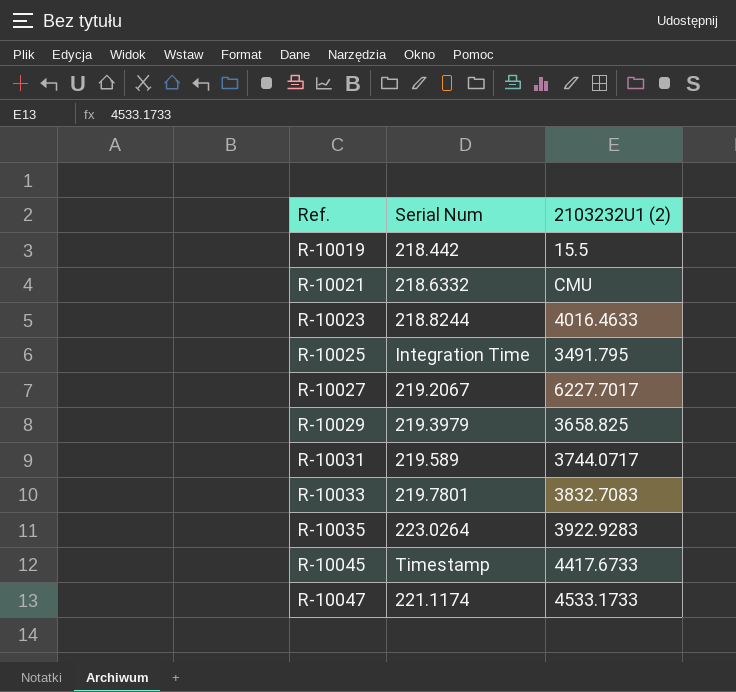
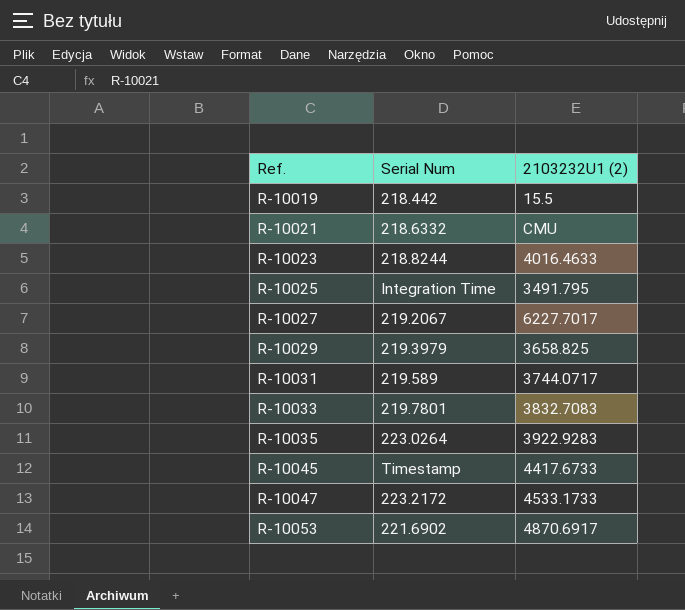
R-10047 | Serial Num: 221.1174 -> 223.2172
row R-10053: none -> 221.6902 | 4870.6917

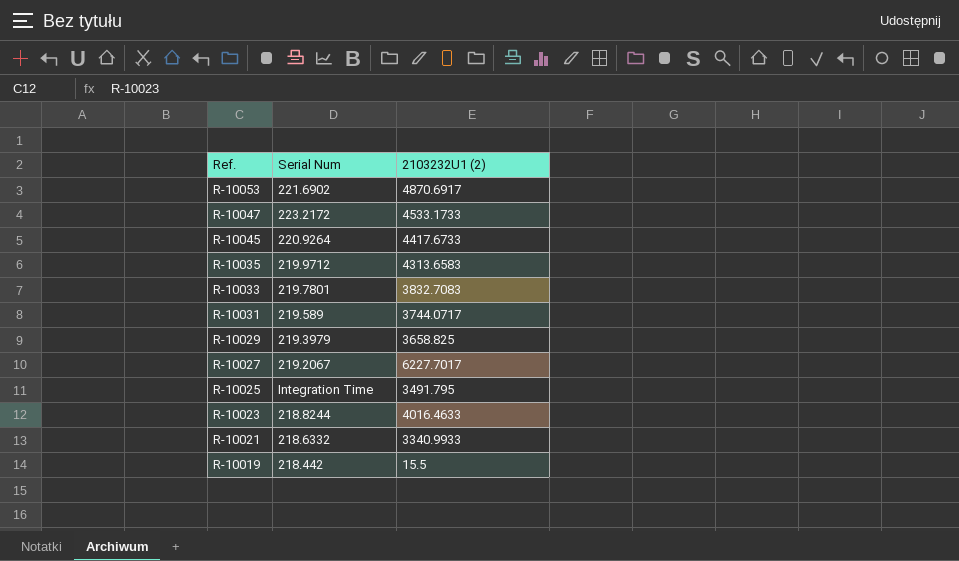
row order: Ref. ascending -> Ref. descending
R-10045 | Serial Num: Timestamp -> 220.9264
R-10035 | Serial Num: 223.0264 -> 219.9712
R-10035 | 2103232U1 (2): 3922.9283 -> 4313.6583
R-10021 | 2103232U1 (2): CMU -> 3340.9933

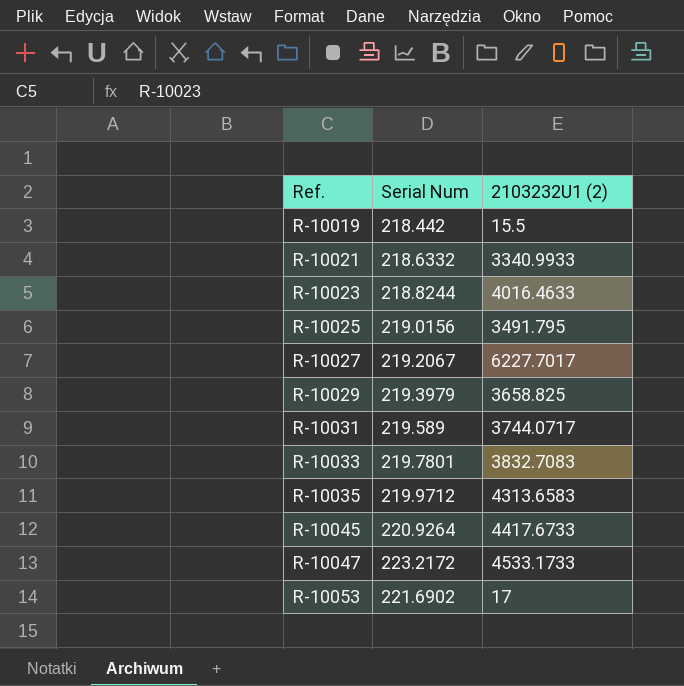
row order: Ref. descending -> Ref. ascending
R-10025 | Serial Num: Integration Time -> 219.0156
R-10053 | 2103232U1 (2): 4870.6917 -> 17

